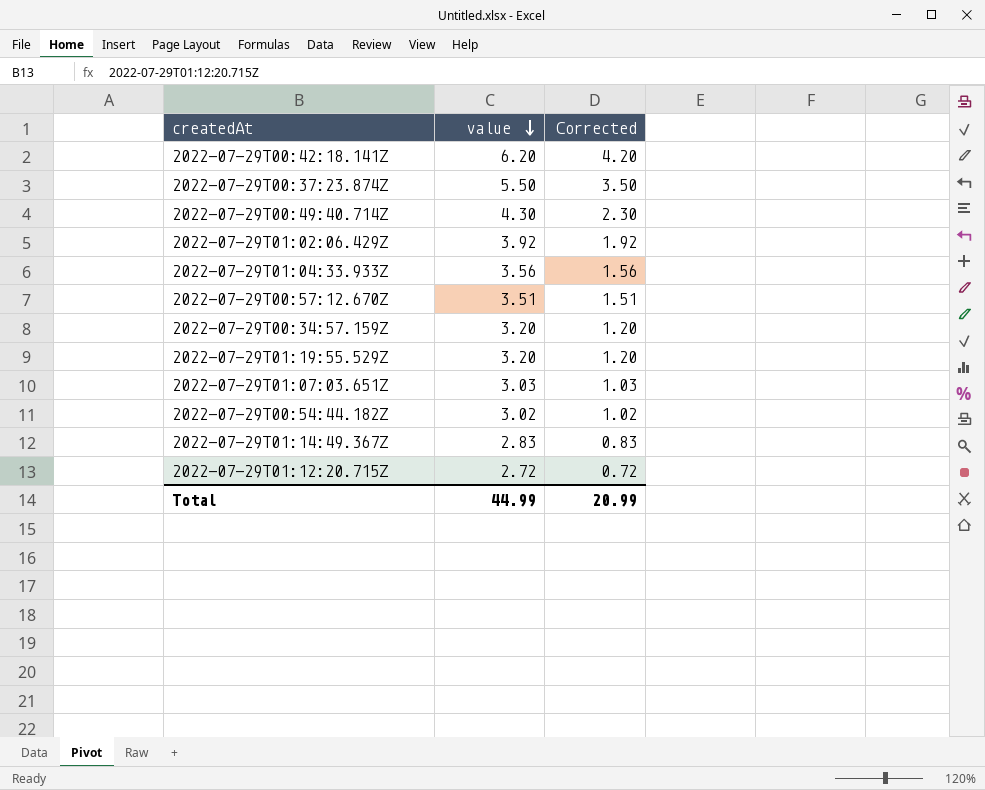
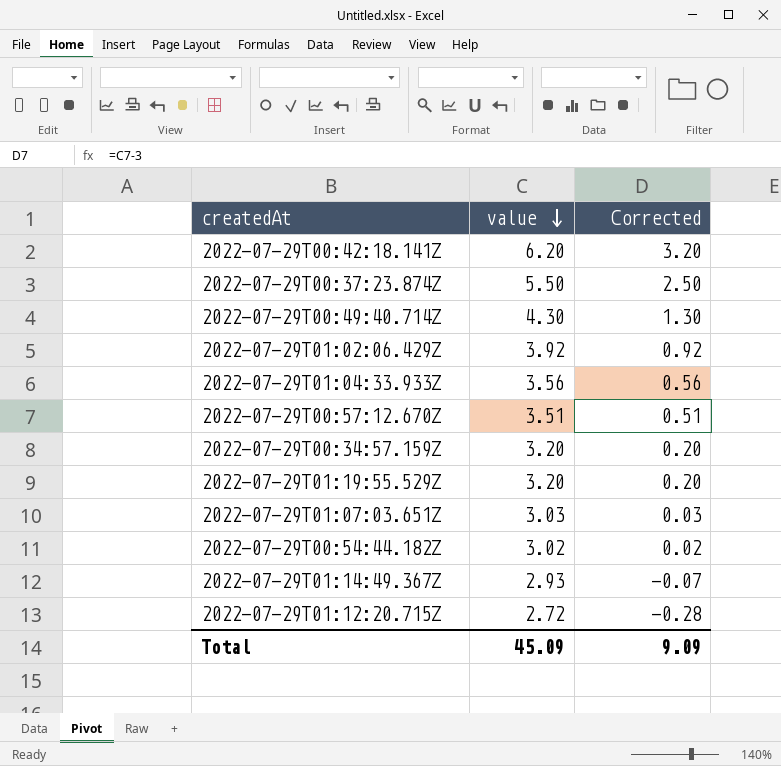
column Corrected | formula: [value] - 2 -> [value] - 3
2022-07-29T01:14:49.367Z | value: 2.83 -> 2.93
Total | value: 44.99 -> 45.09
Total | Corrected: 20.99 -> 9.09

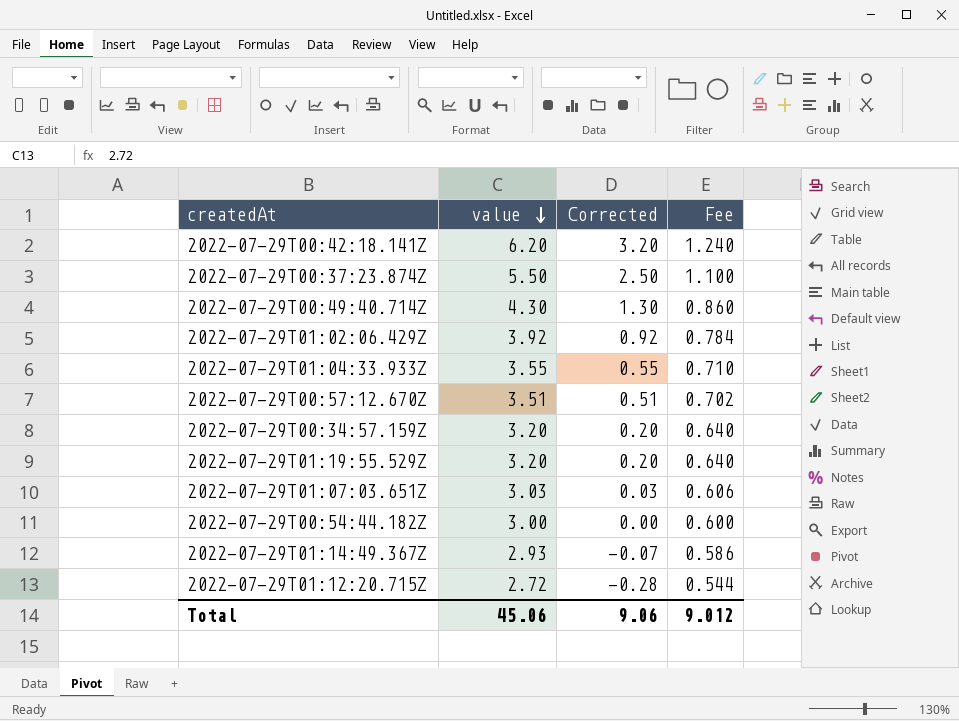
column Fee | formula: none -> [value] * 0.2
2022-07-29T01:04:33.933Z | value: 3.56 -> 3.55
2022-07-29T01:04:33.933Z | Corrected: 0.56 -> 0.55
2022-07-29T00:54:44.182Z | value: 3.02 -> 3.00
2022-07-29T00:54:44.182Z | Corrected: 0.02 -> 0.00
Total | value: 45.09 -> 45.06
Total | Corrected: 9.09 -> 9.06

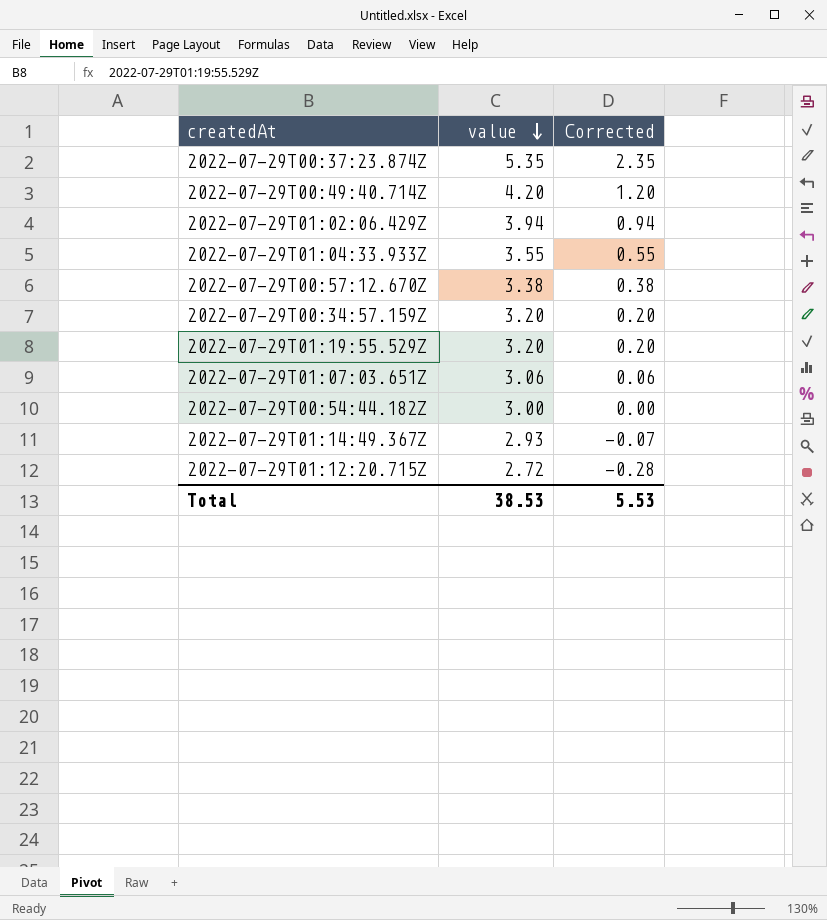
column Fee | formula: [value] * 0.2 -> none
row 2022-07-29T00:42:18.141Z: 6.20 | 3.20 | 1.240 -> none
2022-07-29T00:37:23.874Z | value: 5.50 -> 5.35
2022-07-29T00:37:23.874Z | Corrected: 2.50 -> 2.35
2022-07-29T00:49:40.714Z | value: 4.30 -> 4.20
2022-07-29T00:49:40.714Z | Corrected: 1.30 -> 1.20
2022-07-29T01:02:06.429Z | value: 3.92 -> 3.94
2022-07-29T01:02:06.429Z | Corrected: 0.92 -> 0.94
2022-07-29T00:57:12.670Z | value: 3.51 -> 3.38
2022-07-29T00:57:12.670Z | Corrected: 0.51 -> 0.38
2022-07-29T01:07:03.651Z | value: 3.03 -> 3.06
2022-07-29T01:07:03.651Z | Corrected: 0.03 -> 0.06
Total | value: 45.06 -> 38.53
Total | Corrected: 9.06 -> 5.53

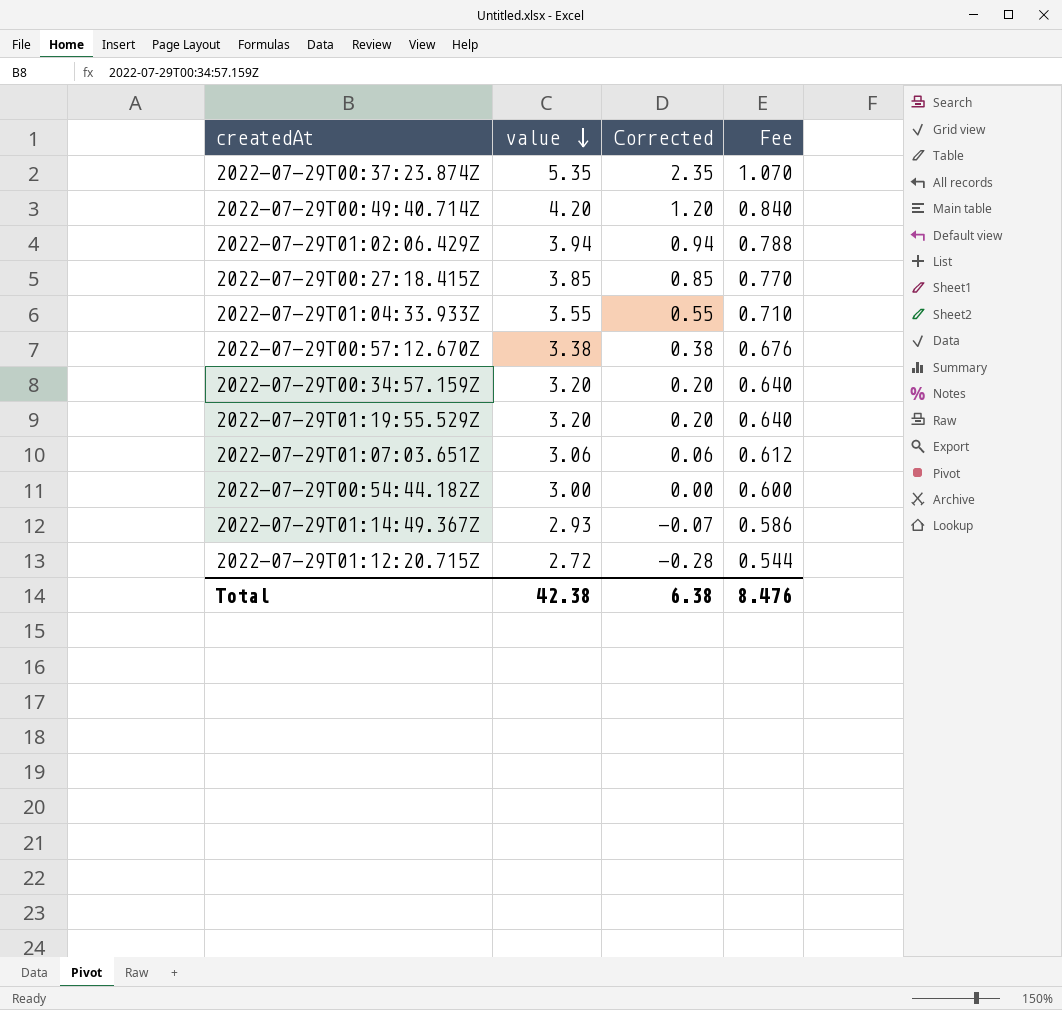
column Fee | formula: none -> [value] * 0.2
row 2022-07-29T00:27:18.415Z: none -> 3.85 | 0.85 | 0.770
Total | value: 38.53 -> 42.38
Total | Corrected: 5.53 -> 6.38

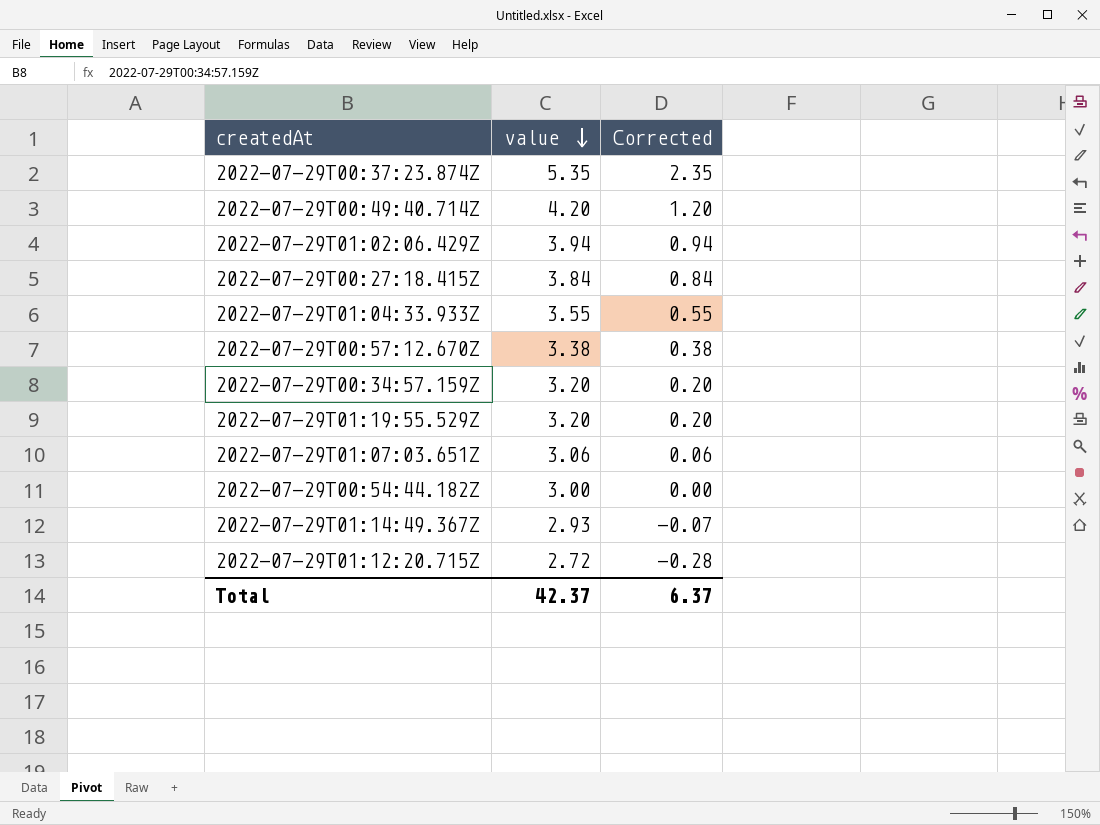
column Fee | formula: [value] * 0.2 -> none
2022-07-29T00:27:18.415Z | value: 3.85 -> 3.84
2022-07-29T00:27:18.415Z | Corrected: 0.85 -> 0.84
Total | value: 42.38 -> 42.37
Total | Corrected: 6.38 -> 6.37

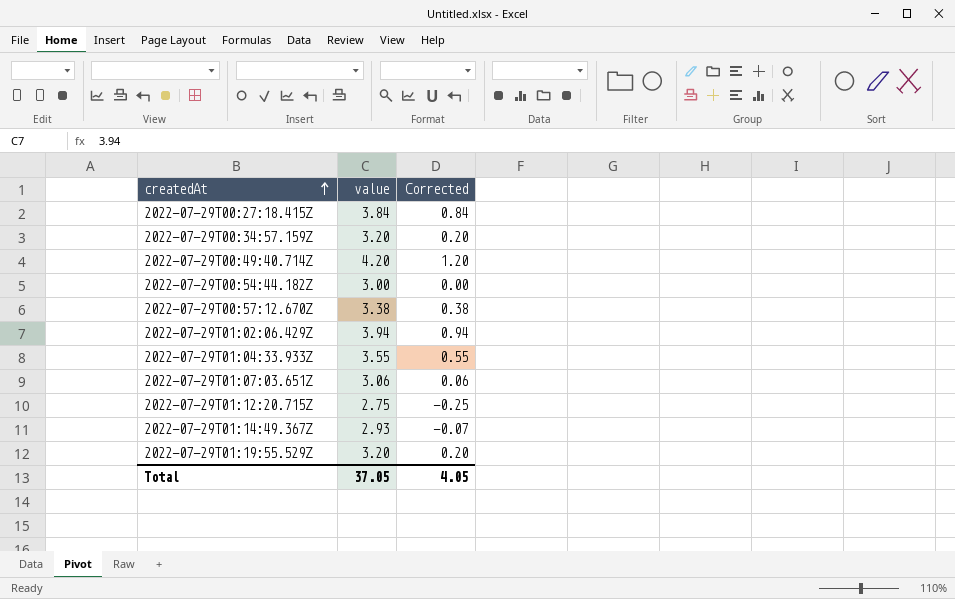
row order: value descending -> createdAt ascending
row 2022-07-29T00:37:23.874Z: 5.35 | 2.35 -> none
2022-07-29T01:12:20.715Z | value: 2.72 -> 2.75
2022-07-29T01:12:20.715Z | Corrected: -0.28 -> -0.25
Total | value: 42.37 -> 37.05
Total | Corrected: 6.37 -> 4.05

